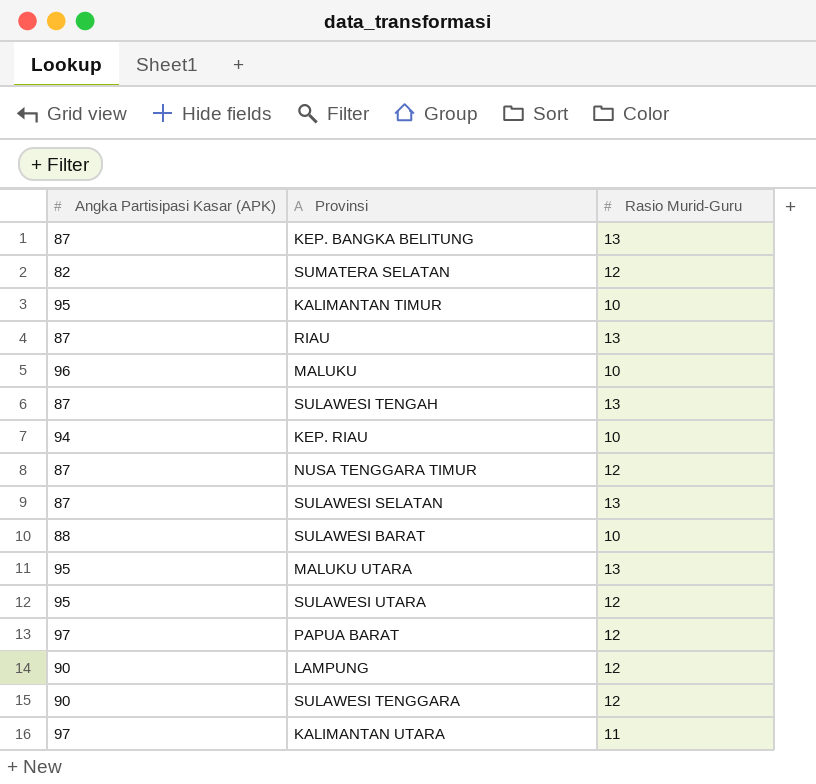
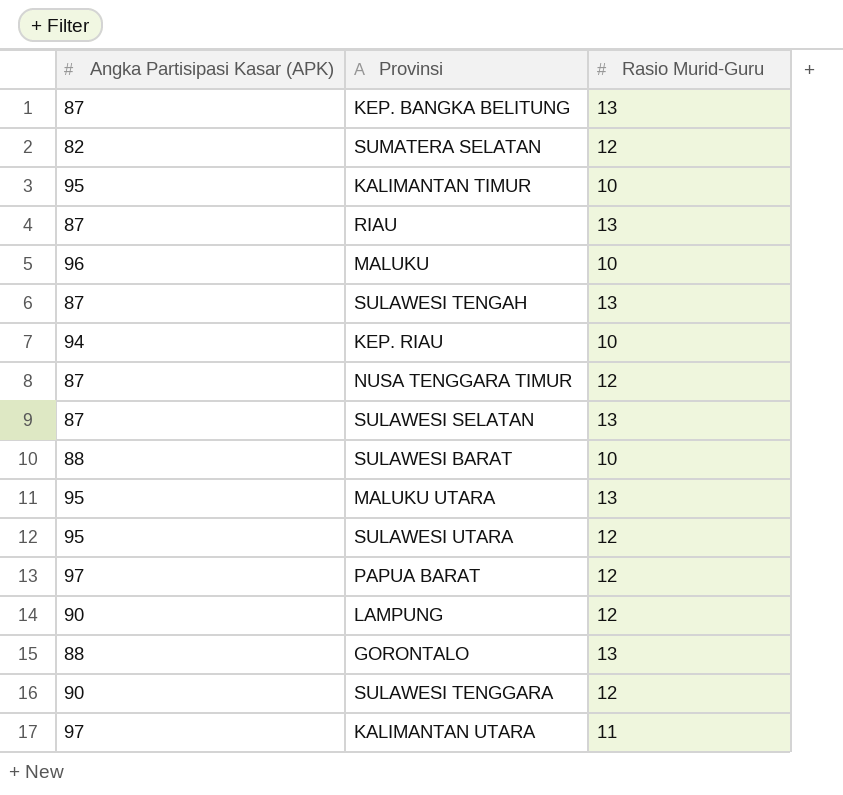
row GORONTALO: none -> 88 | 13

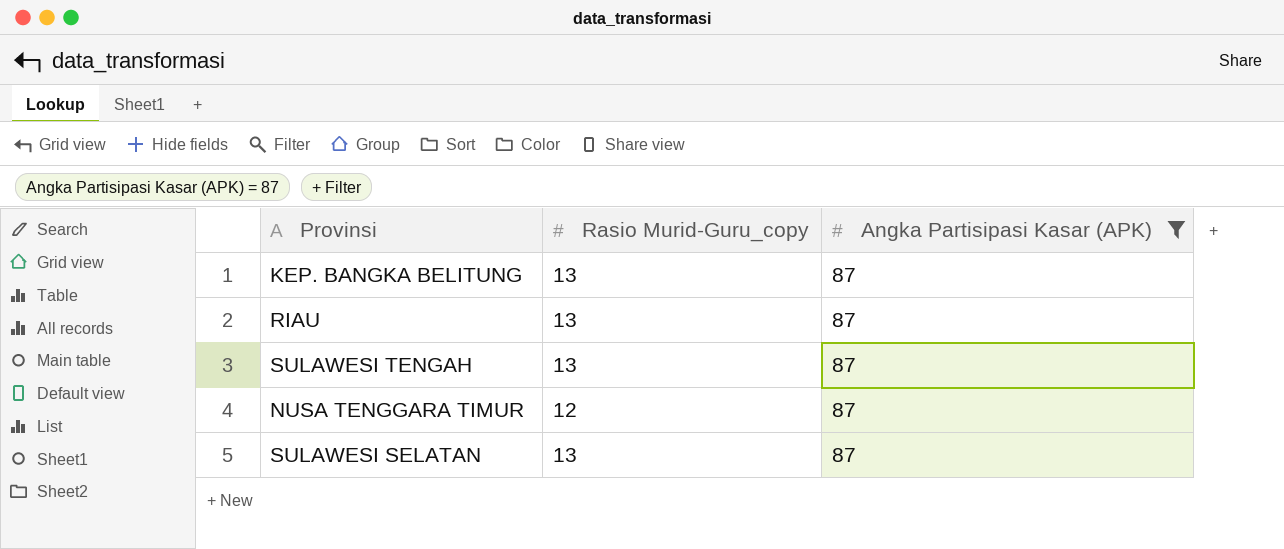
filter: none -> Angka Partisipasi Kasar (APK) = 87
column name: Rasio Murid-Guru -> Rasio Murid-Guru_copy
column Angka Partisipasi Kasar (APK) | position: 1 -> 3

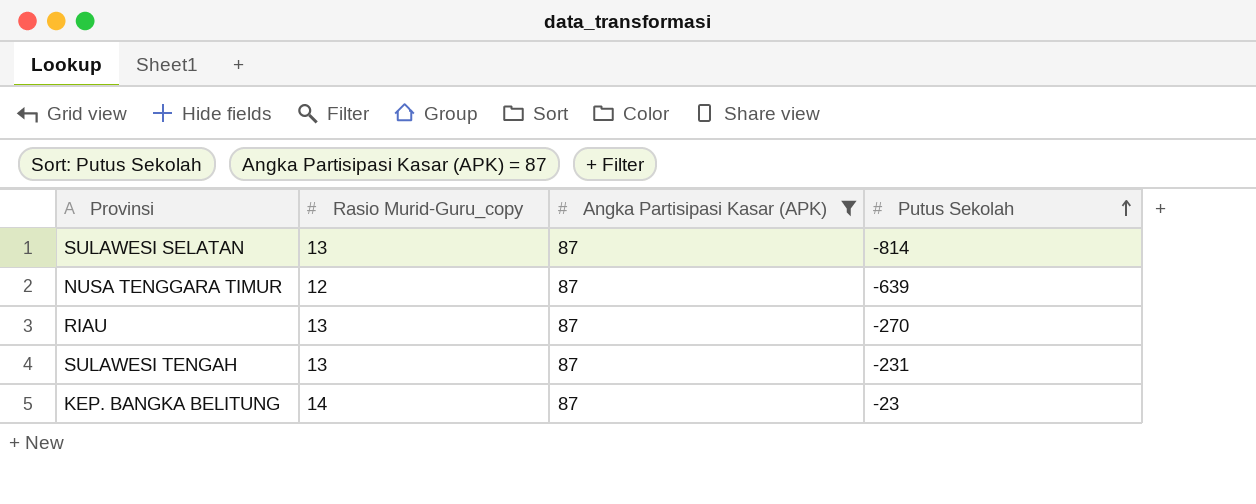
row order: none -> Putus Sekolah ascending
column Putus Sekolah | position: none -> 4
KEP. BANGKA BELITUNG | Rasio Murid-Guru_copy: 13 -> 14

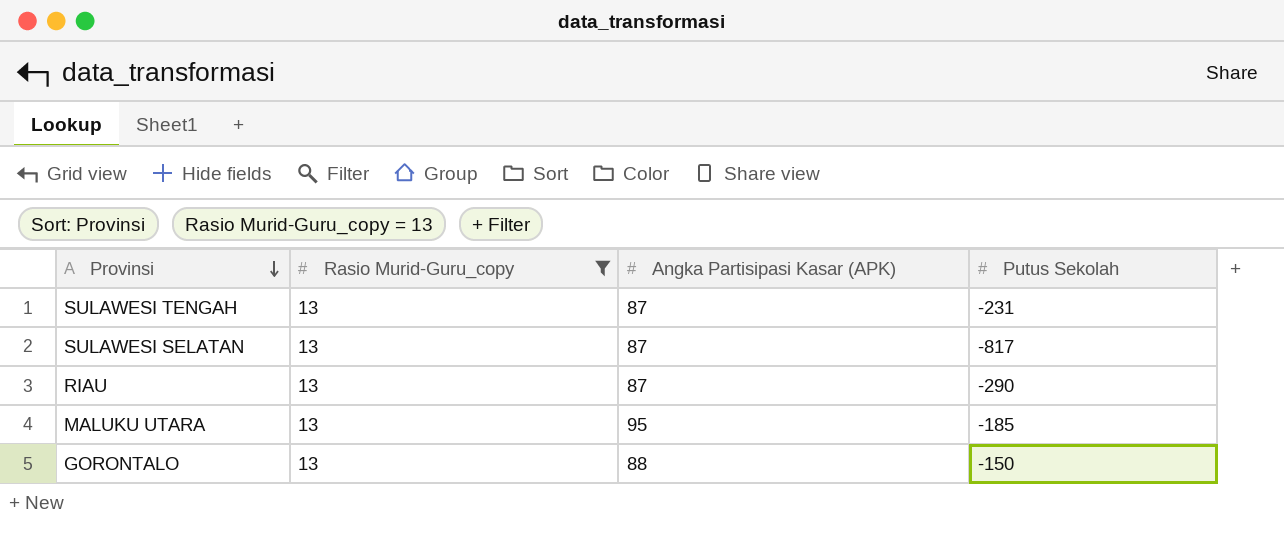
filter: Angka Partisipasi Kasar (APK) = 87 -> Rasio Murid-Guru_copy = 13
row order: Putus Sekolah ascending -> Provinsi descending
SULAWESI SELATAN | Putus Sekolah: -814 -> -817
RIAU | Putus Sekolah: -270 -> -290

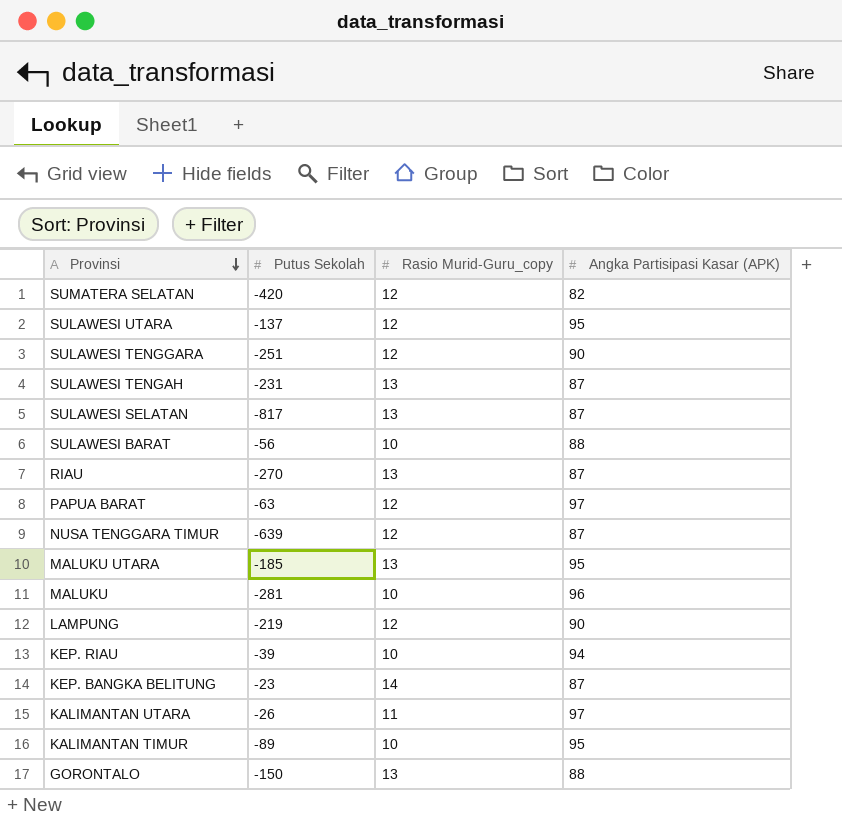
filter: Rasio Murid-Guru_copy = 13 -> none
column Putus Sekolah | position: 4 -> 2
RIAU | Putus Sekolah: -290 -> -270

